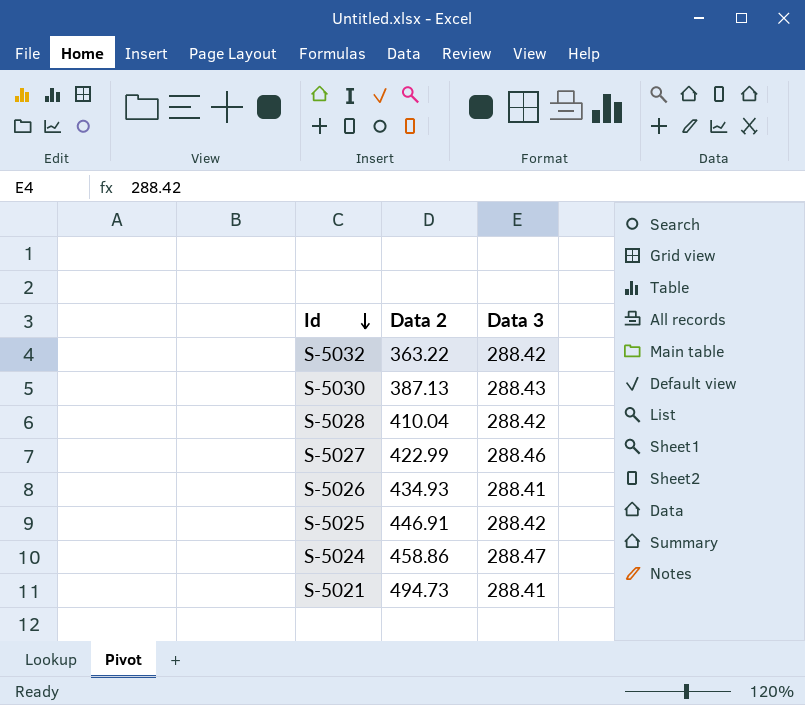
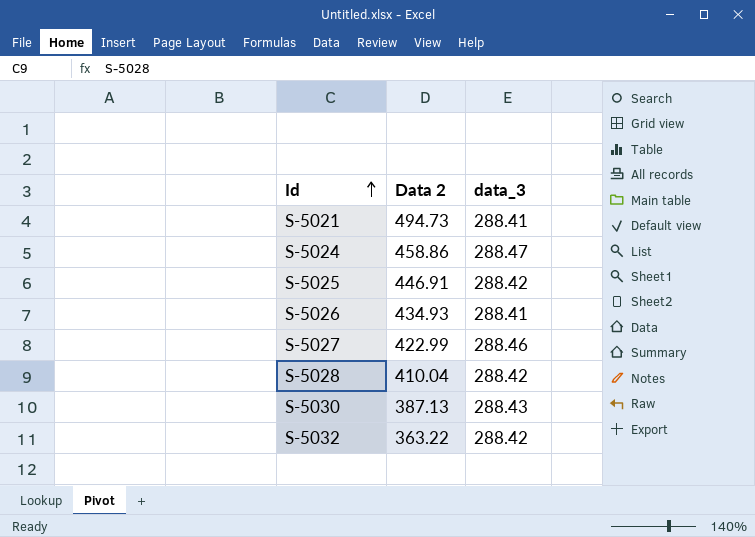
row order: Id descending -> Id ascending
column name: Data 3 -> data_3

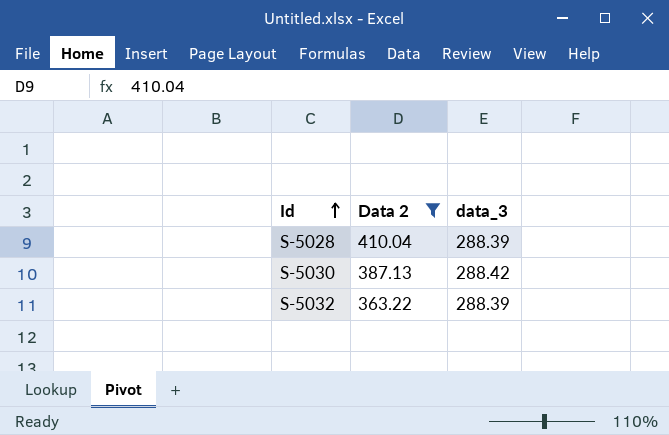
filter: none -> Data 2 <= 410.04
S-5028 | data_3: 288.42 -> 288.39
S-5030 | data_3: 288.43 -> 288.42
S-5032 | data_3: 288.42 -> 288.39

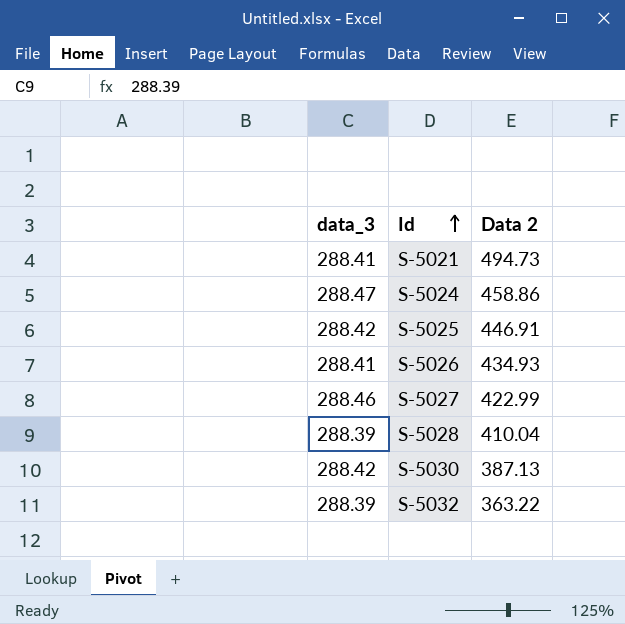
filter: Data 2 <= 410.04 -> none
column data_3 | position: 3 -> 1

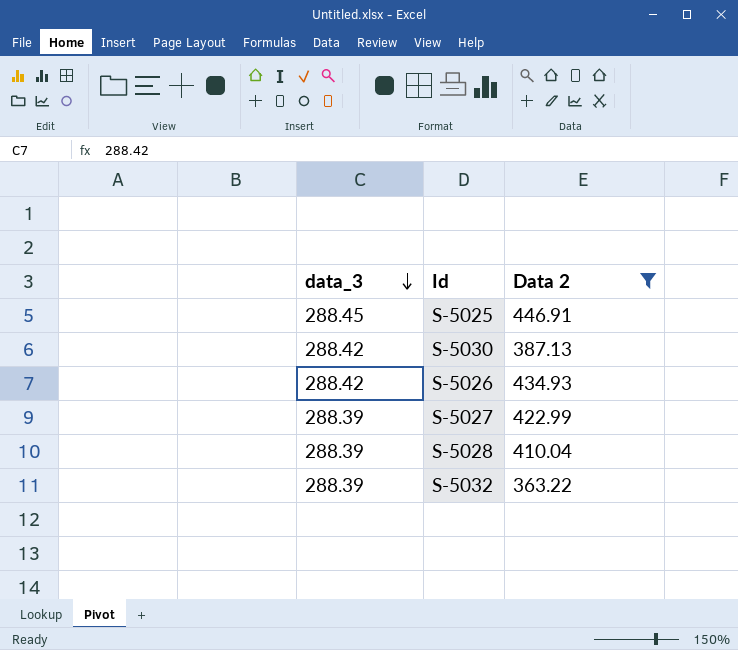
filter: none -> Data 2 <= 446.91
row order: Id ascending -> data_3 descending
S-5025 | data_3: 288.42 -> 288.45
S-5026 | data_3: 288.41 -> 288.42
S-5027 | data_3: 288.46 -> 288.39

